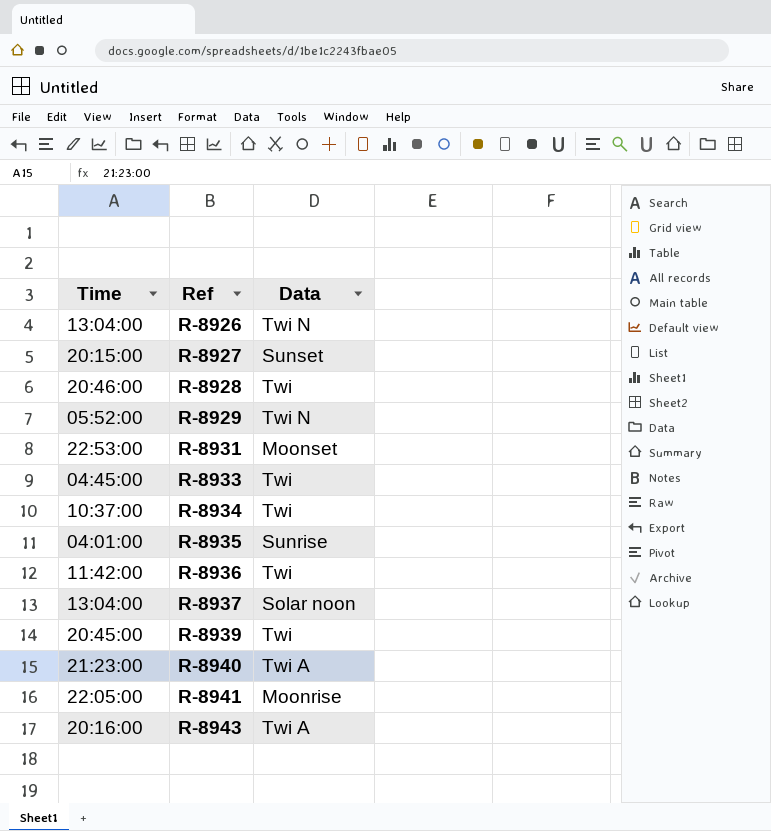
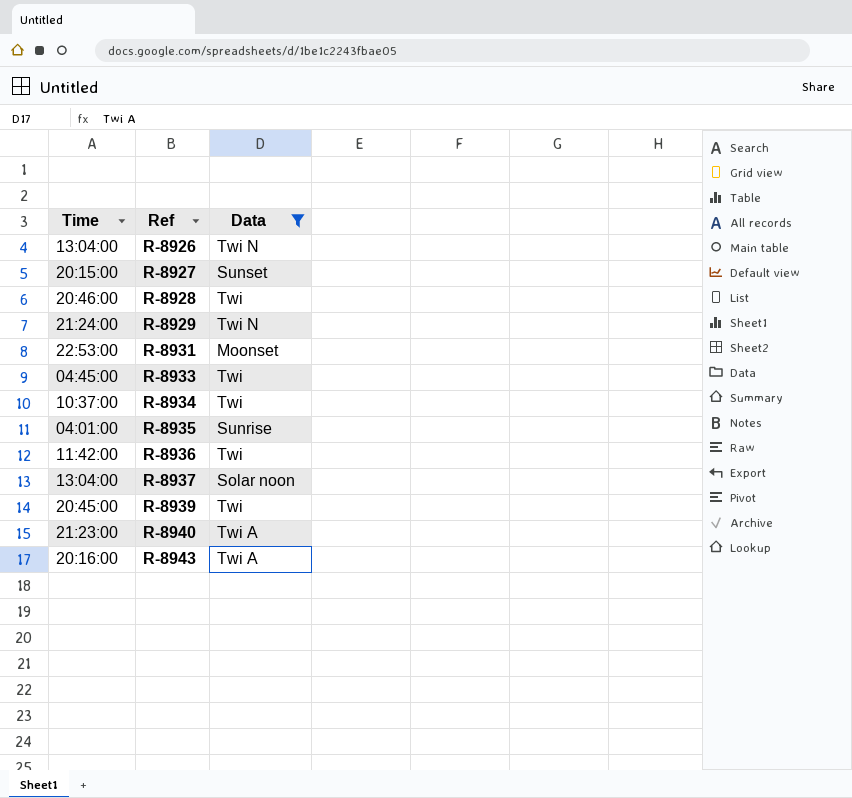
filter: none -> Data != Moonrise
R-8929 | Time: 05:52:00 -> 21:24:00

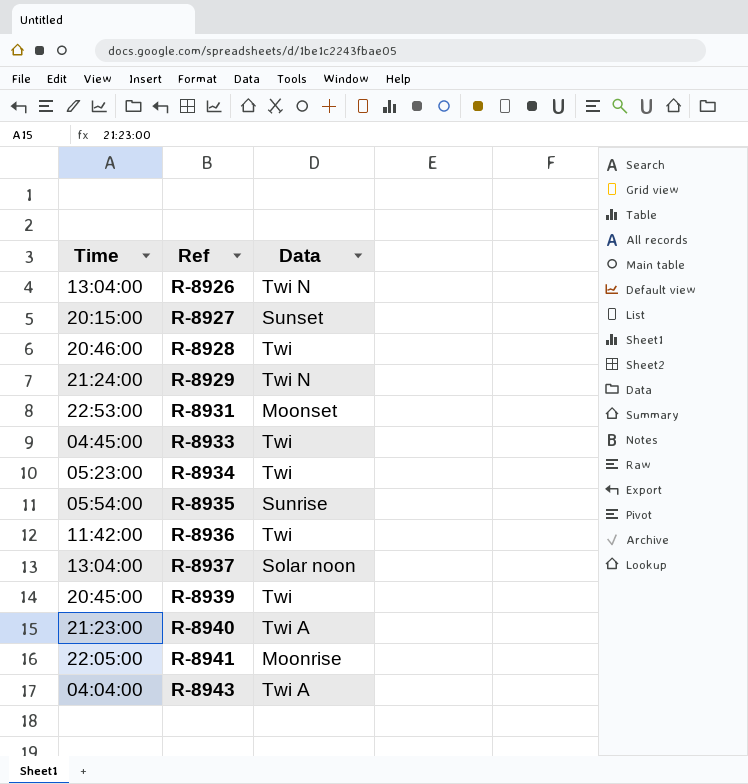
filter: Data != Moonrise -> none
R-8934 | Time: 10:37:00 -> 05:23:00
R-8935 | Time: 04:01:00 -> 05:54:00
R-8943 | Time: 20:16:00 -> 04:04:00

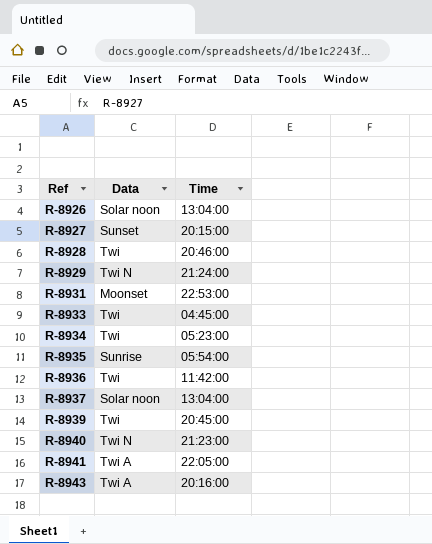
column Time | position: 1 -> 3
R-8926 | Data: Twi N -> Solar noon
R-8940 | Data: Twi A -> Twi N
R-8941 | Data: Moonrise -> Twi A
R-8943 | Time: 04:04:00 -> 20:16:00

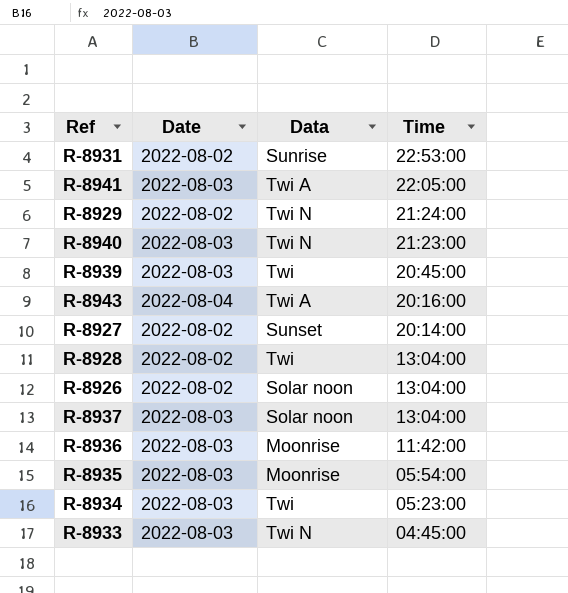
row order: Ref ascending -> Time descending
column Date | position: none -> 2
R-8931 | Data: Moonset -> Sunrise
R-8927 | Time: 20:15:00 -> 20:14:00
R-8928 | Time: 20:46:00 -> 13:04:00
R-8936 | Data: Twi -> Moonrise
R-8935 | Data: Sunrise -> Moonrise
R-8933 | Data: Twi -> Twi N

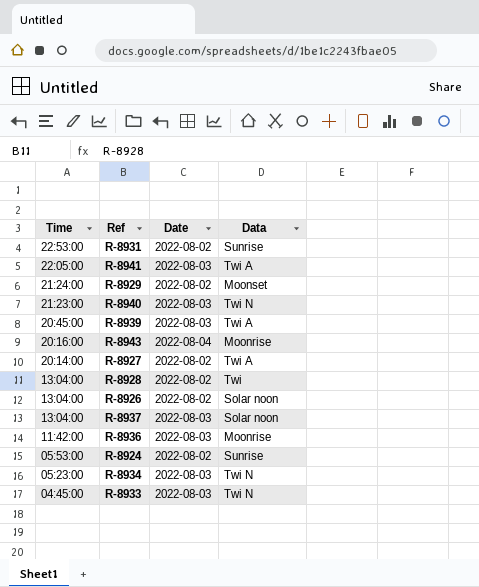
column Time | position: 4 -> 1
row R-8935: 2022-08-03 | Moonrise | 05:54:00 -> none
R-8929 | Data: Twi N -> Moonset
R-8939 | Data: Twi -> Twi A
R-8943 | Data: Twi A -> Moonrise
R-8927 | Data: Sunset -> Twi A
row R-8924: none -> 05:53:00 | 2022-08-02 | Sunrise
R-8934 | Data: Twi -> Twi N

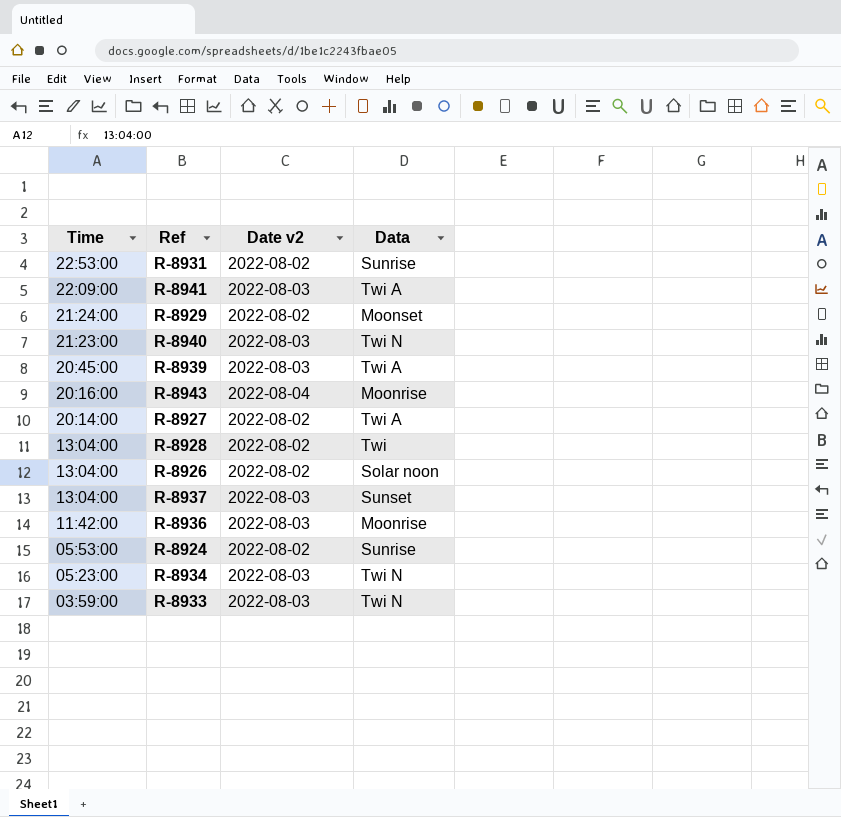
column name: Date -> Date v2
R-8941 | Time: 22:05:00 -> 22:09:00
R-8937 | Data: Solar noon -> Sunset
R-8933 | Time: 04:45:00 -> 03:59:00

